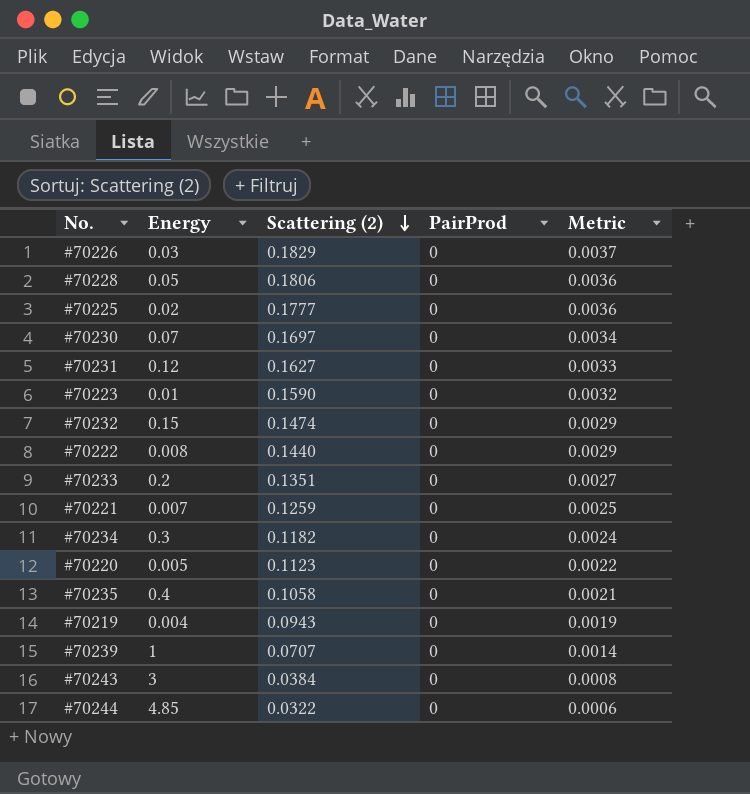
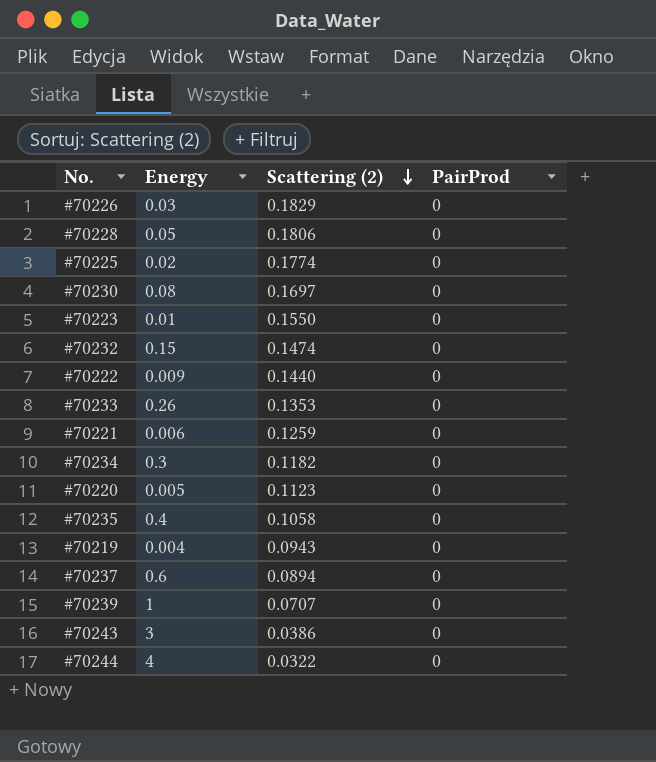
column Metric | formula: [Scattering (2)] * 0.02 -> none
row #70231: 0.12 | 0.1627 | 0 | 0.0033 -> none
#70225 | Scattering (2): 0.1777 -> 0.1774
#70230 | Energy: 0.07 -> 0.08
#70223 | Scattering (2): 0.1590 -> 0.1550
#70222 | Energy: 0.008 -> 0.009
#70233 | Energy: 0.2 -> 0.26
#70233 | Scattering (2): 0.1351 -> 0.1353
#70221 | Energy: 0.007 -> 0.006
row #70237: none -> 0.6 | 0.0894 | 0
#70243 | Scattering (2): 0.0384 -> 0.0386
#70244 | Energy: 4.85 -> 4

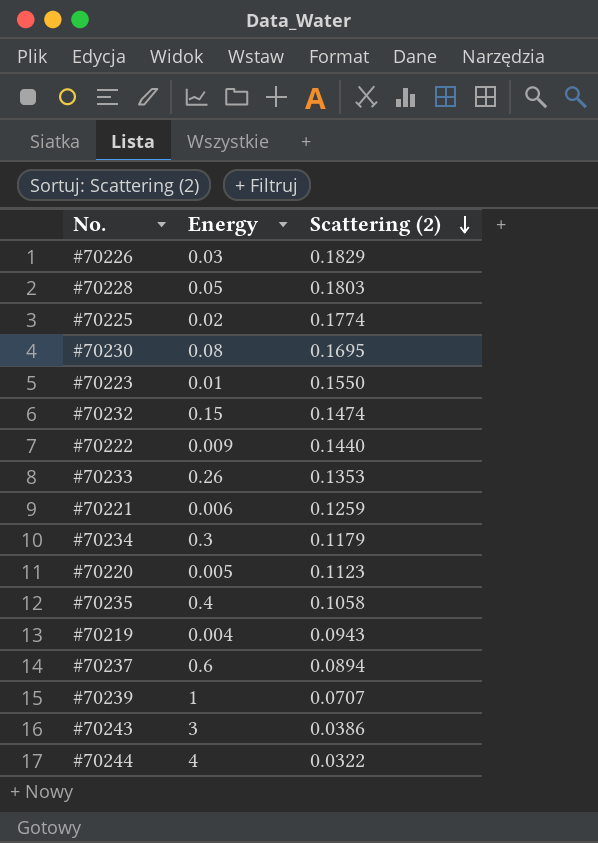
column PairProd | position: 4 -> none
#70228 | Scattering (2): 0.1806 -> 0.1803
#70230 | Scattering (2): 0.1697 -> 0.1695
#70234 | Scattering (2): 0.1182 -> 0.1179

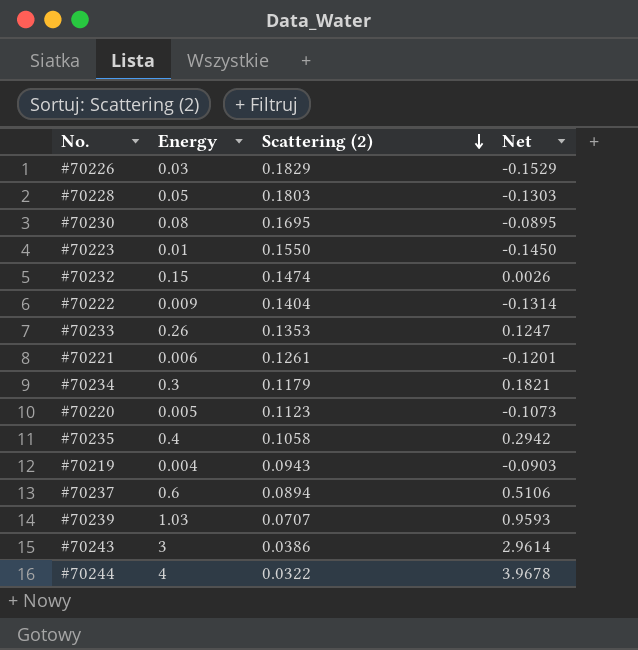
column Net | formula: none -> [Energy] - [Scattering (2)]
row #70225: 0.02 | 0.1774 -> none
#70222 | Scattering (2): 0.1440 -> 0.1404
#70221 | Scattering (2): 0.1259 -> 0.1261
#70239 | Energy: 1 -> 1.03

